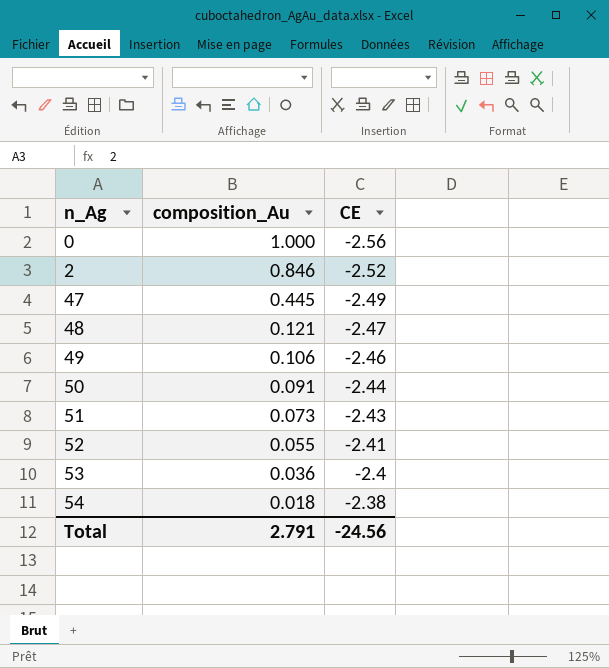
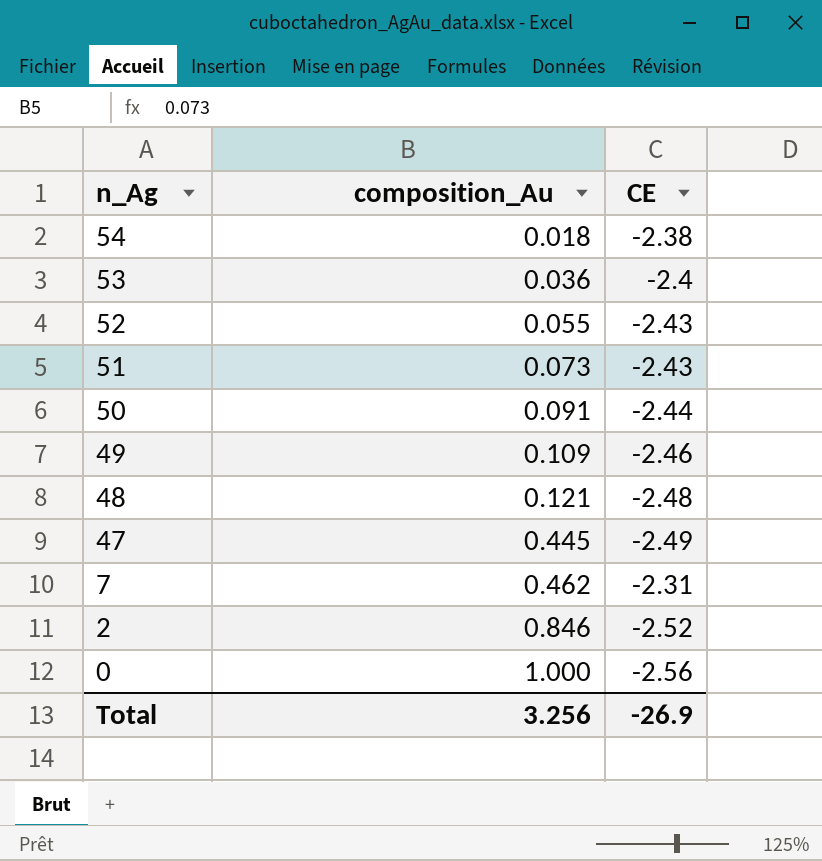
row order: n_Ag ascending -> n_Ag descending
52 | CE: -2.41 -> -2.43
49 | composition_Au: 0.106 -> 0.109
48 | CE: -2.47 -> -2.48
row 7: none -> 0.462 | -2.31
Total | composition_Au: 2.791 -> 3.256
Total | CE: -24.56 -> -26.9

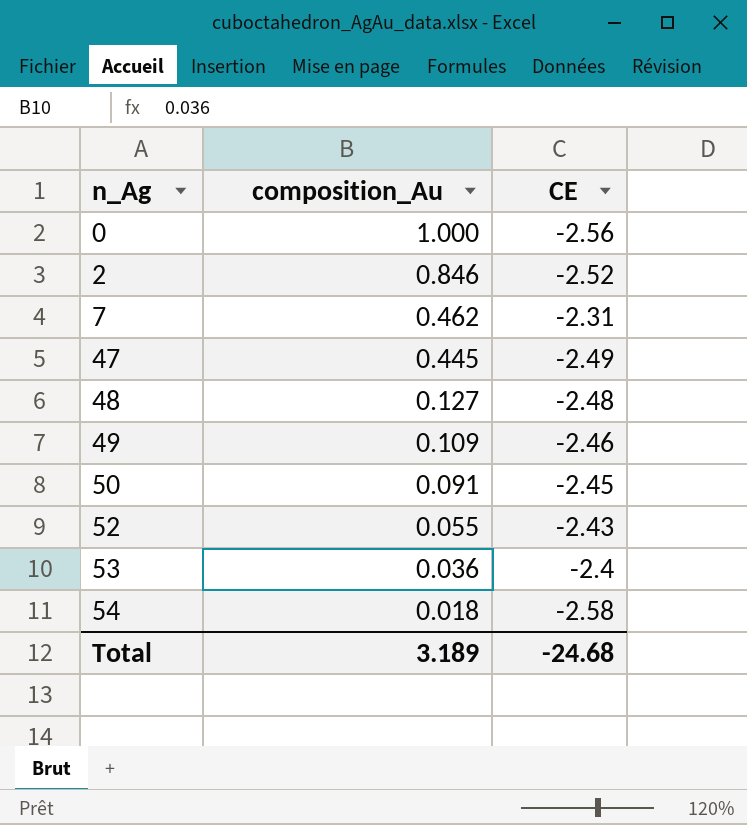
row order: n_Ag descending -> n_Ag ascending
row 51: 0.073 | -2.43 -> none
48 | composition_Au: 0.121 -> 0.127
50 | CE: -2.44 -> -2.45
54 | CE: -2.38 -> -2.58
Total | composition_Au: 3.256 -> 3.189
Total | CE: -26.9 -> -24.68

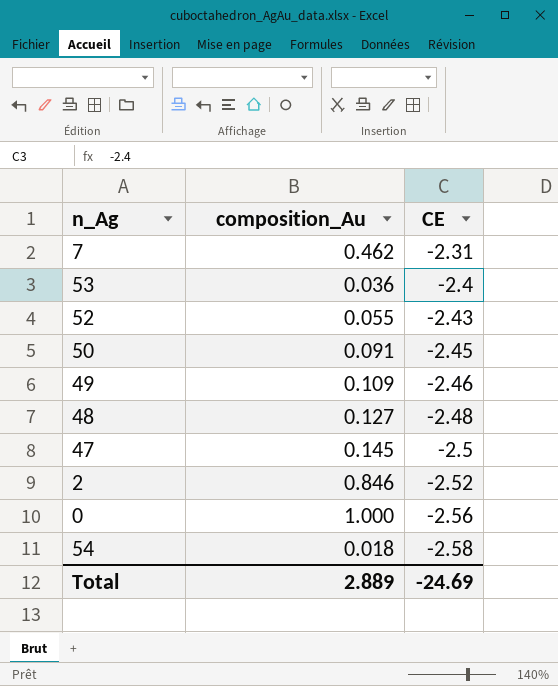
row order: n_Ag ascending -> CE descending
47 | composition_Au: 0.445 -> 0.145
47 | CE: -2.49 -> -2.5
Total | composition_Au: 3.189 -> 2.889
Total | CE: -24.68 -> -24.69

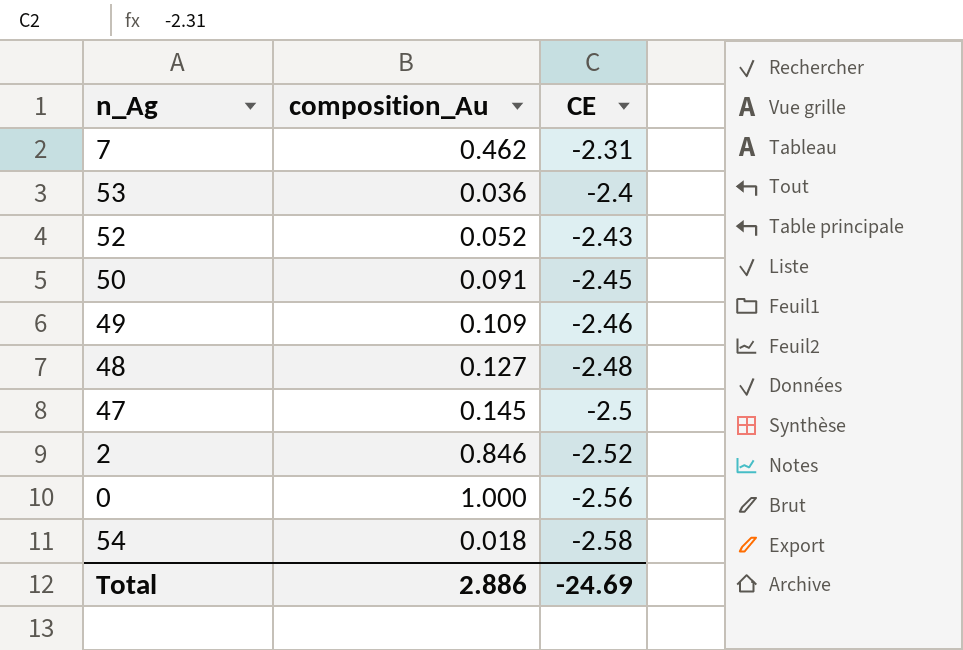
52 | composition_Au: 0.055 -> 0.052
Total | composition_Au: 2.889 -> 2.886

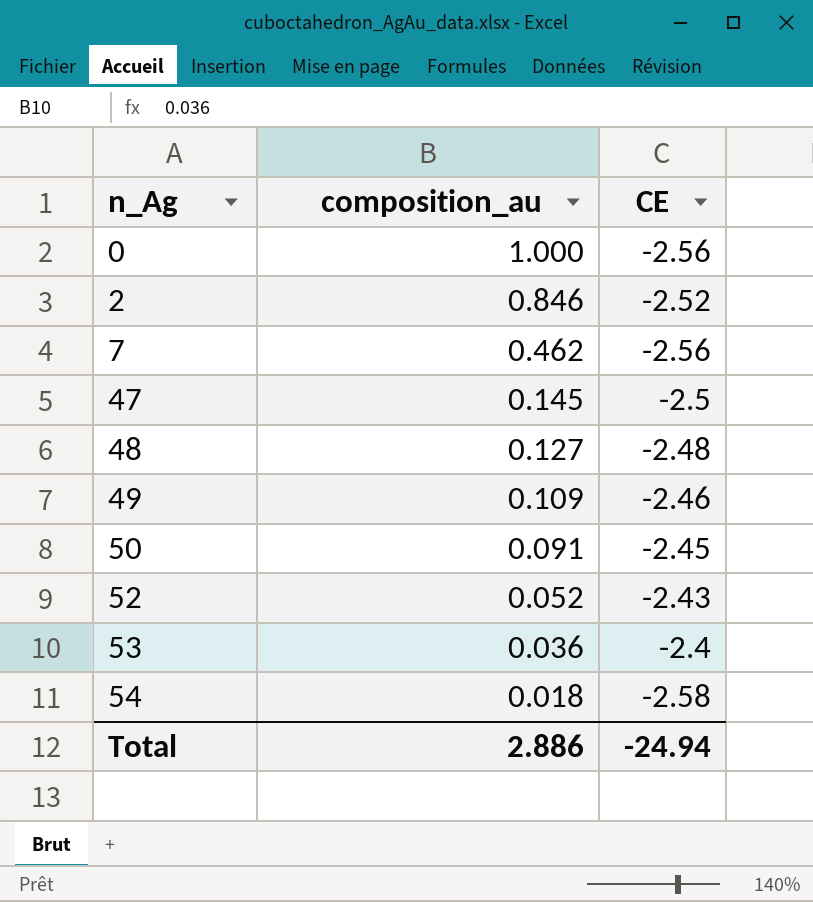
row order: CE descending -> n_Ag ascending
column name: composition_Au -> composition_au
7 | CE: -2.31 -> -2.56
Total | CE: -24.69 -> -24.94

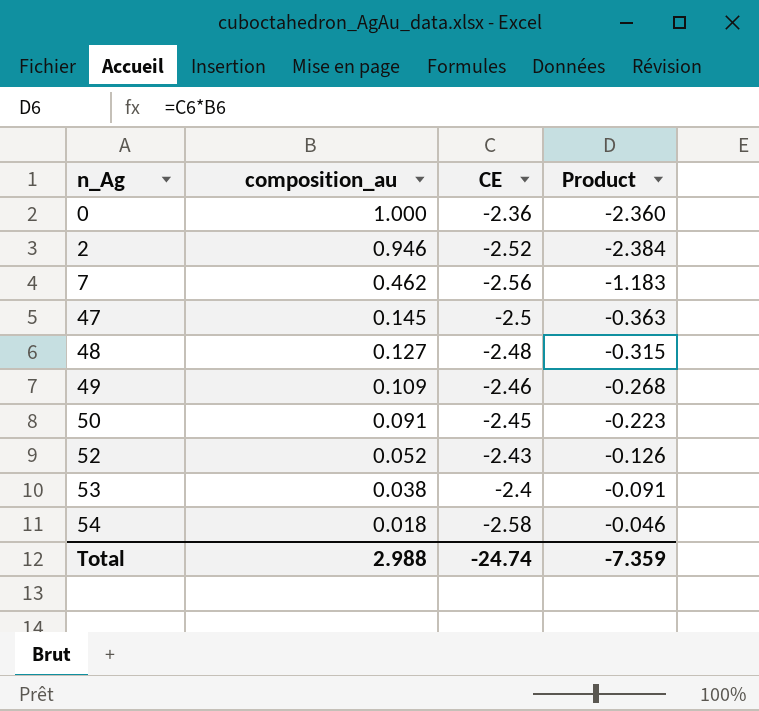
column Product | formula: none -> [composition_au] * [CE]
0 | CE: -2.56 -> -2.36
2 | composition_au: 0.846 -> 0.946
53 | composition_au: 0.036 -> 0.038
Total | composition_au: 2.886 -> 2.988
Total | CE: -24.94 -> -24.74

